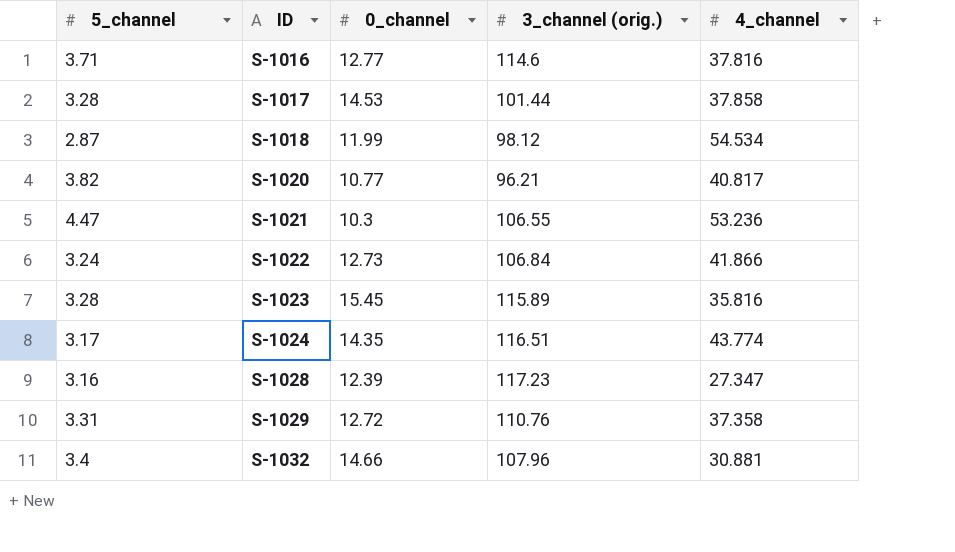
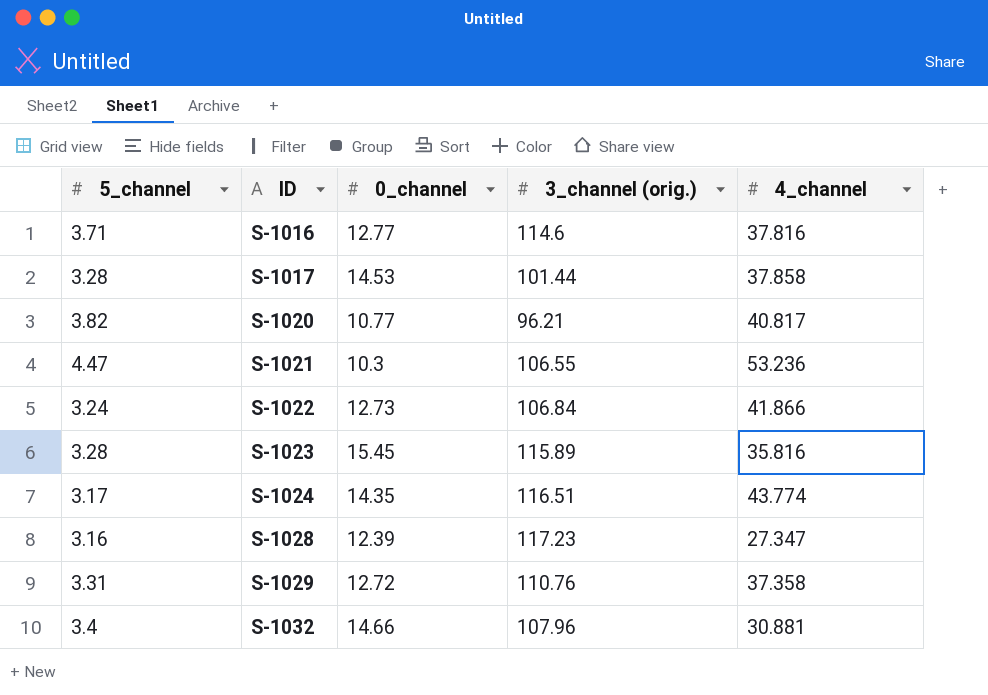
row S-1018: 2.87 | 11.99 | 98.12 | 54.534 -> none

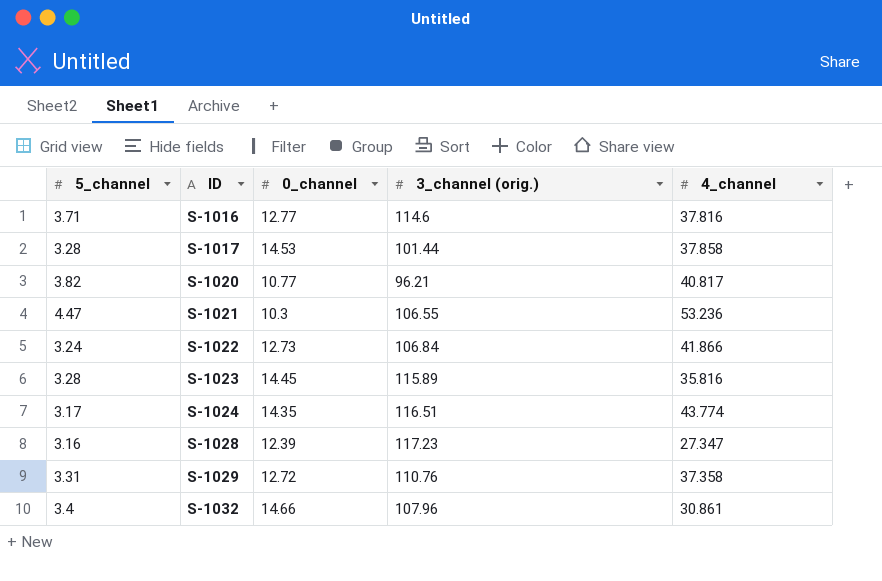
S-1023 | 0_channel: 15.45 -> 14.45
S-1032 | 4_channel: 30.881 -> 30.861

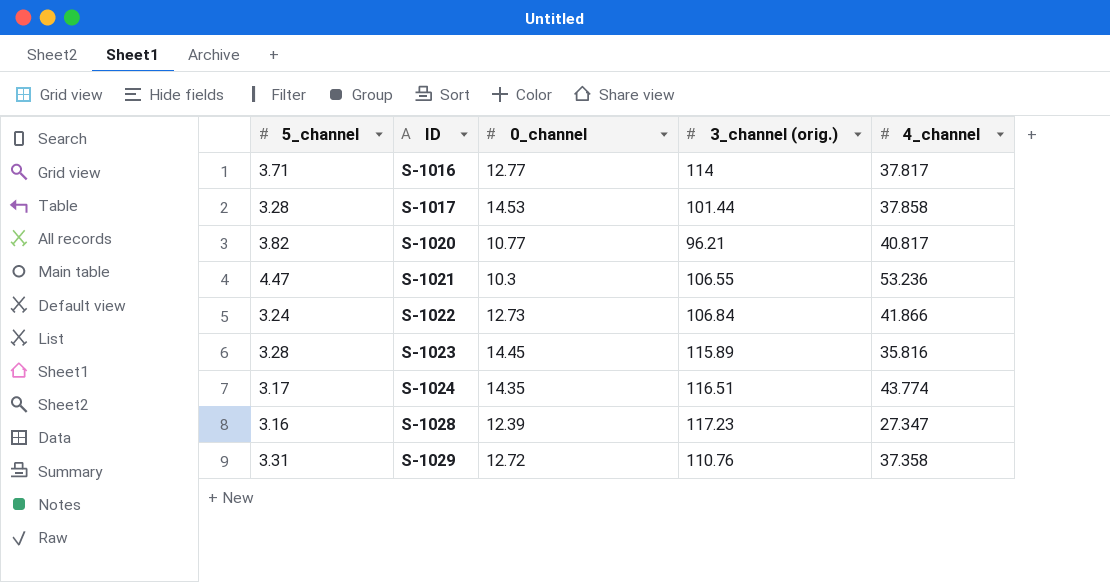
row S-1032: 3.4 | 14.66 | 107.96 | 30.861 -> none
S-1016 | 3_channel (orig.): 114.6 -> 114
S-1016 | 4_channel: 37.816 -> 37.817

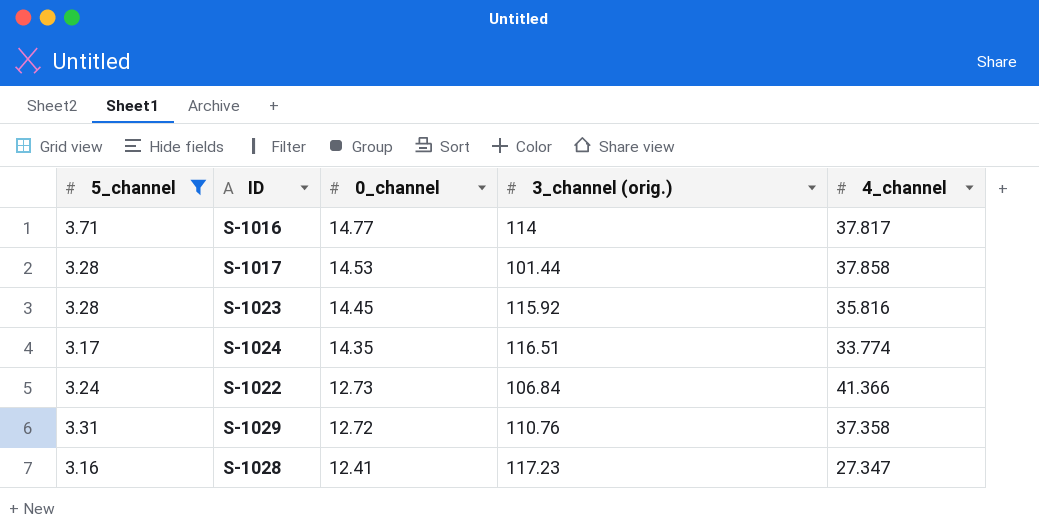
filter: none -> 5_channel <= 3.71
row order: ID ascending -> 0_channel descending
S-1016 | 0_channel: 12.77 -> 14.77
S-1023 | 3_channel (orig.): 115.89 -> 115.92
S-1024 | 4_channel: 43.774 -> 33.774
S-1022 | 4_channel: 41.866 -> 41.366
S-1028 | 0_channel: 12.39 -> 12.41

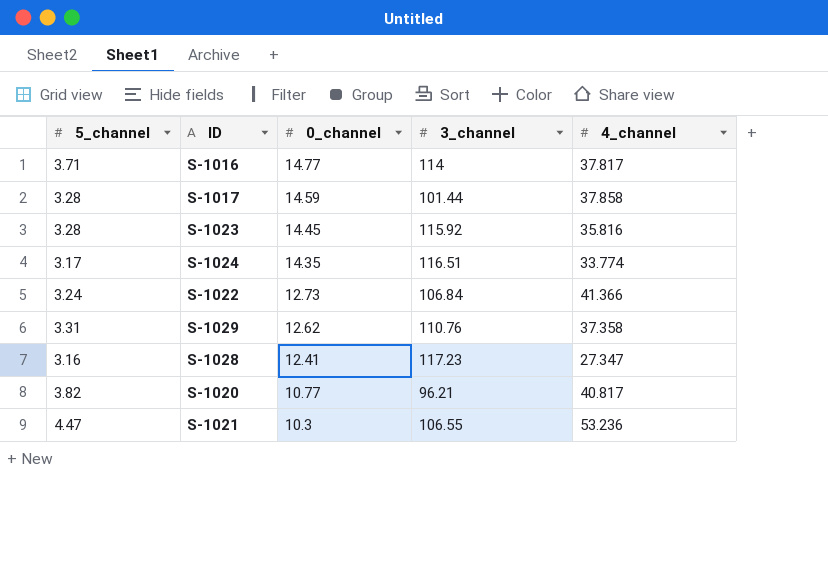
filter: 5_channel <= 3.71 -> none
column name: 3_channel (orig.) -> 3_channel
S-1017 | 0_channel: 14.53 -> 14.59
S-1029 | 0_channel: 12.72 -> 12.62

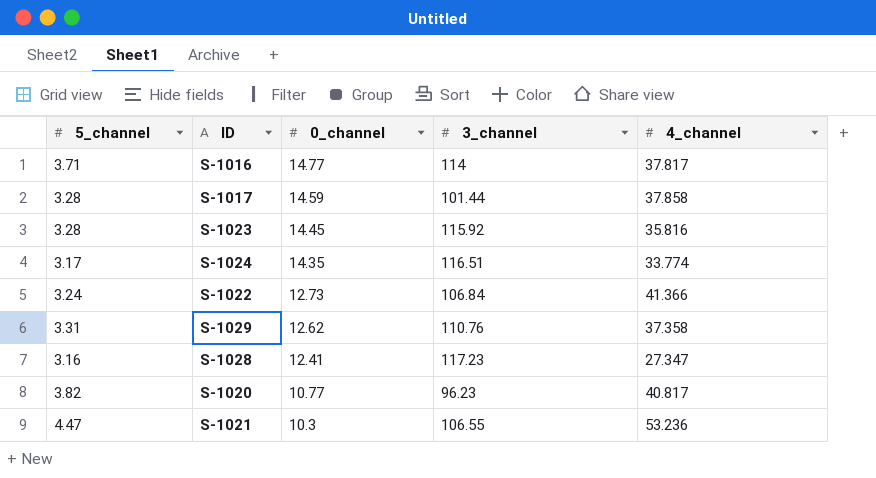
S-1020 | 3_channel: 96.21 -> 96.23

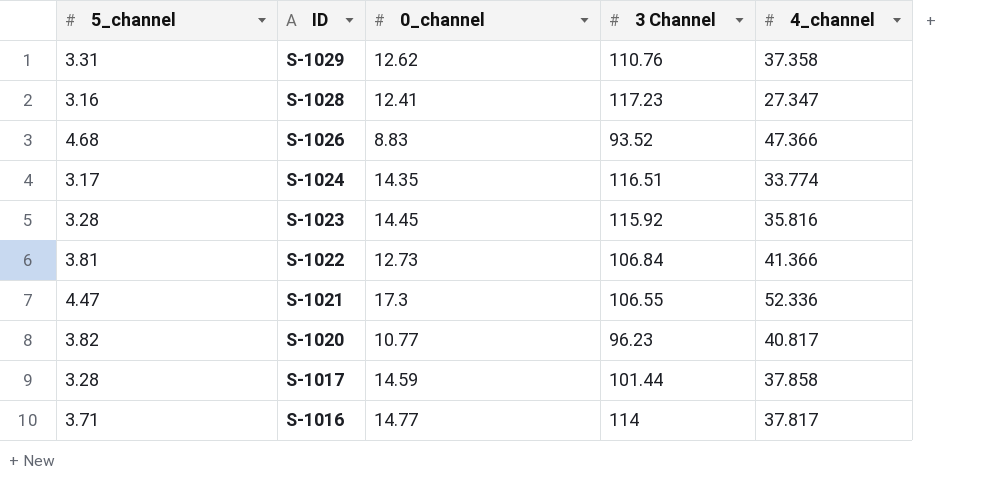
row order: 0_channel descending -> ID descending
column name: 3_channel -> 3 Channel
row S-1026: none -> 4.68 | 8.83 | 93.52 | 47.366
S-1022 | 5_channel: 3.24 -> 3.81
S-1021 | 0_channel: 10.3 -> 17.3
S-1021 | 4_channel: 53.236 -> 52.336

